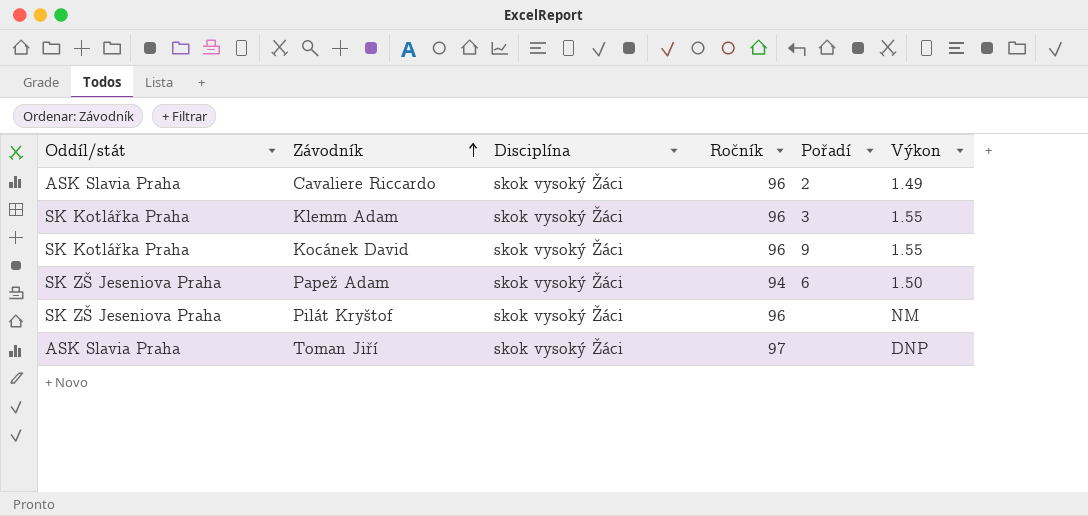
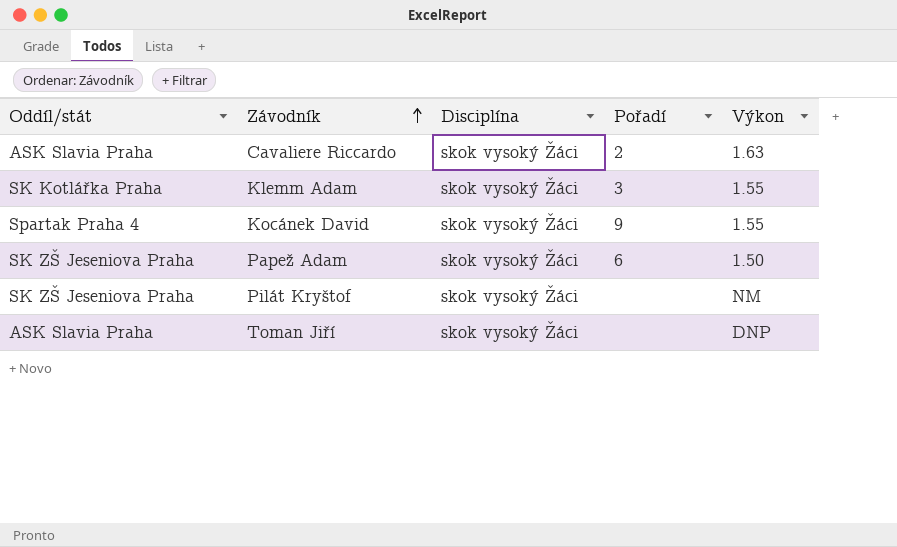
column Ročník | position: 4 -> none
Cavaliere Riccardo | Výkon: 1.49 -> 1.63
Kocánek David | Oddíl/stát: SK Kotlářka Praha -> Spartak Praha 4

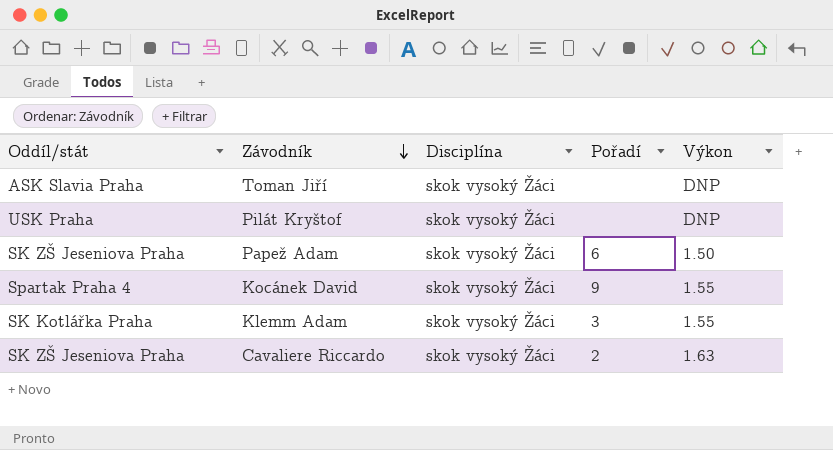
row order: Závodník ascending -> Závodník descending
Pilát Kryštof | Oddíl/stát: SK ZŠ Jeseniova Praha -> USK Praha
Pilát Kryštof | Výkon: NM -> DNP
Cavaliere Riccardo | Oddíl/stát: ASK Slavia Praha -> SK ZŠ Jeseniova Praha

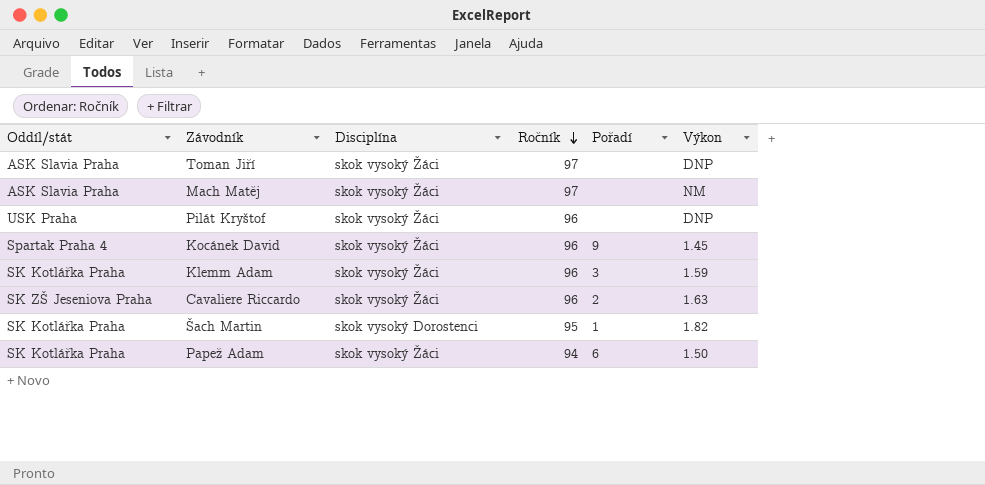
row order: Závodník descending -> Ročník descending
column Ročník | position: none -> 4
row Mach Matěj: none -> ASK Slavia Praha | skok vysoký Žáci | 97 | none | NM
Kocánek David | Výkon: 1.55 -> 1.45
Klemm Adam | Výkon: 1.55 -> 1.59
row Šach Martin: none -> SK Kotlářka Praha | skok vysoký Dorostenci | 95 | 1 | 1.82
Papež Adam | Oddíl/stát: SK ZŠ Jeseniova Praha -> SK Kotlářka Praha

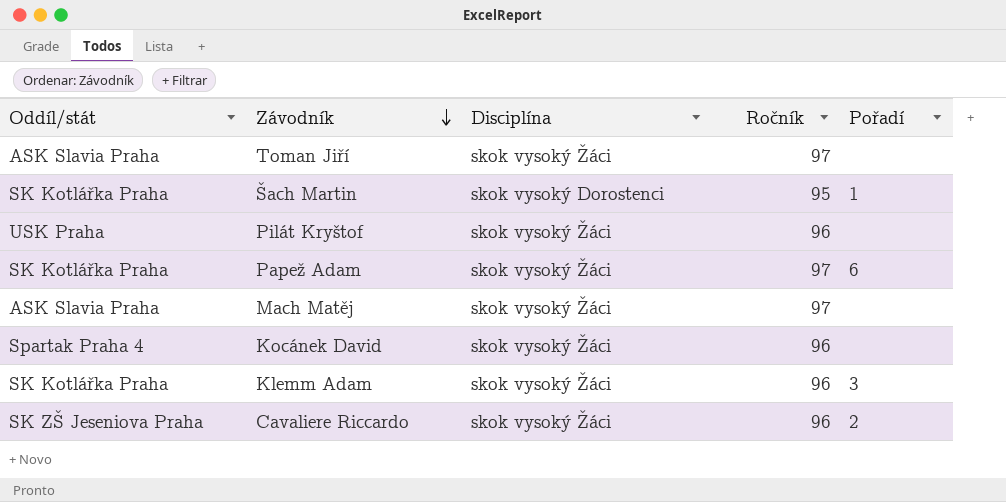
row order: Ročník descending -> Závodník descending
column Výkon | position: 6 -> none
Papež Adam | Ročník: 94 -> 97
Kocánek David | Pořadí: 9 -> none

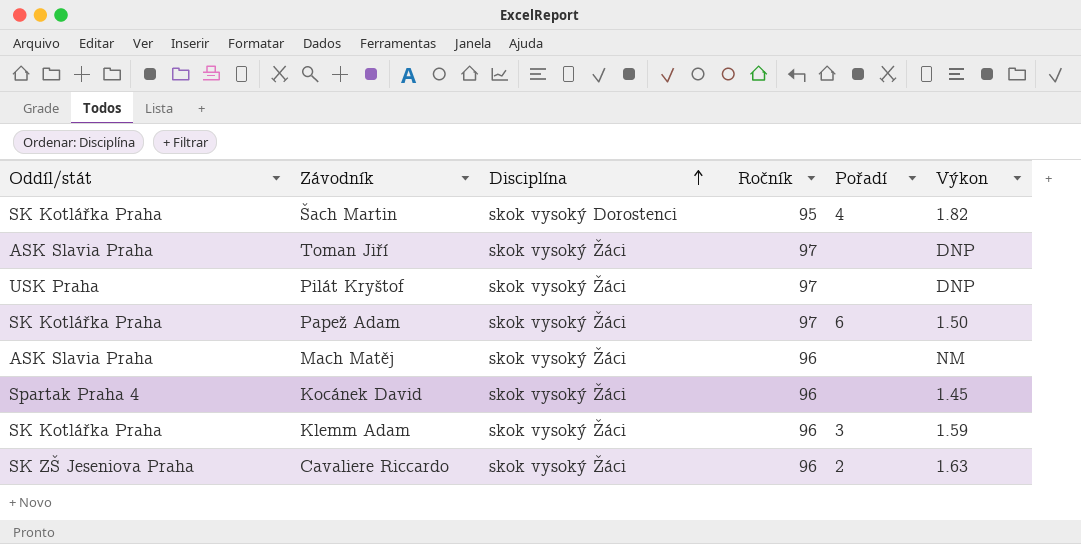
row order: Závodník descending -> Disciplína ascending
column Výkon | position: none -> 6
Šach Martin | Pořadí: 1 -> 4
Pilát Kryštof | Ročník: 96 -> 97
Mach Matěj | Ročník: 97 -> 96

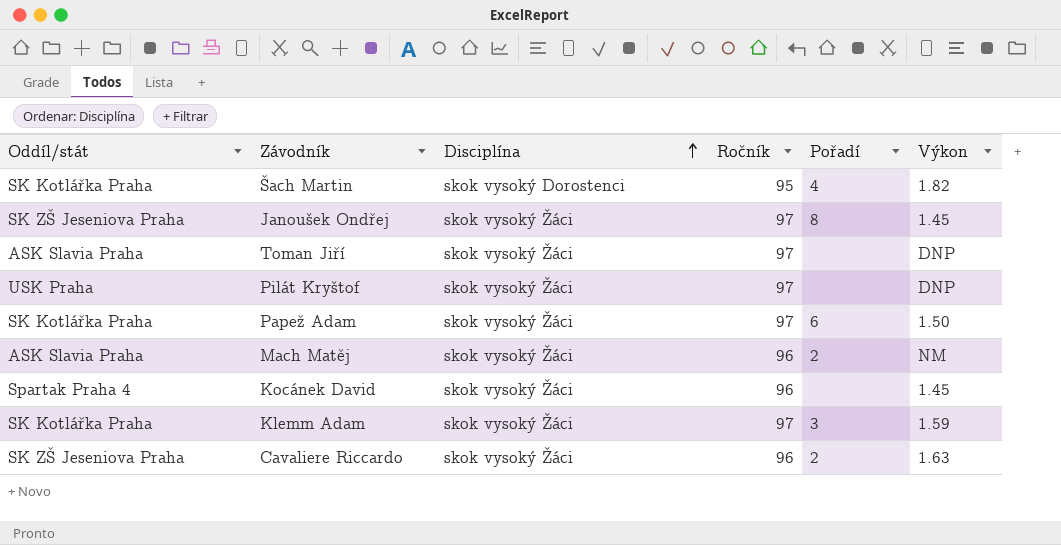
row Janoušek Ondřej: none -> SK ZŠ Jeseniova Praha | skok vysoký Žáci | 97 | 8 | 1.45
Mach Matěj | Pořadí: none -> 2
Klemm Adam | Ročník: 96 -> 97

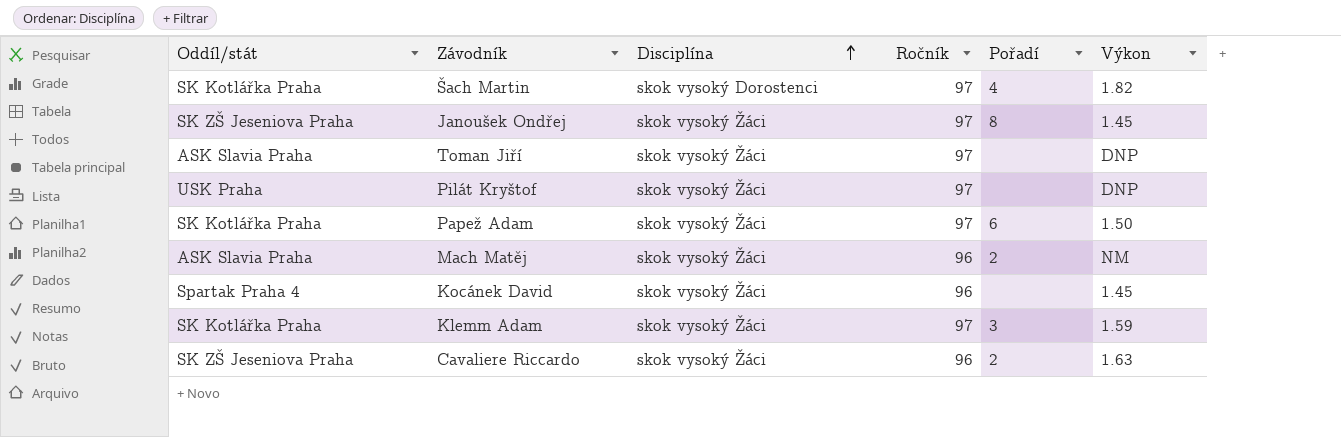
Šach Martin | Ročník: 95 -> 97

